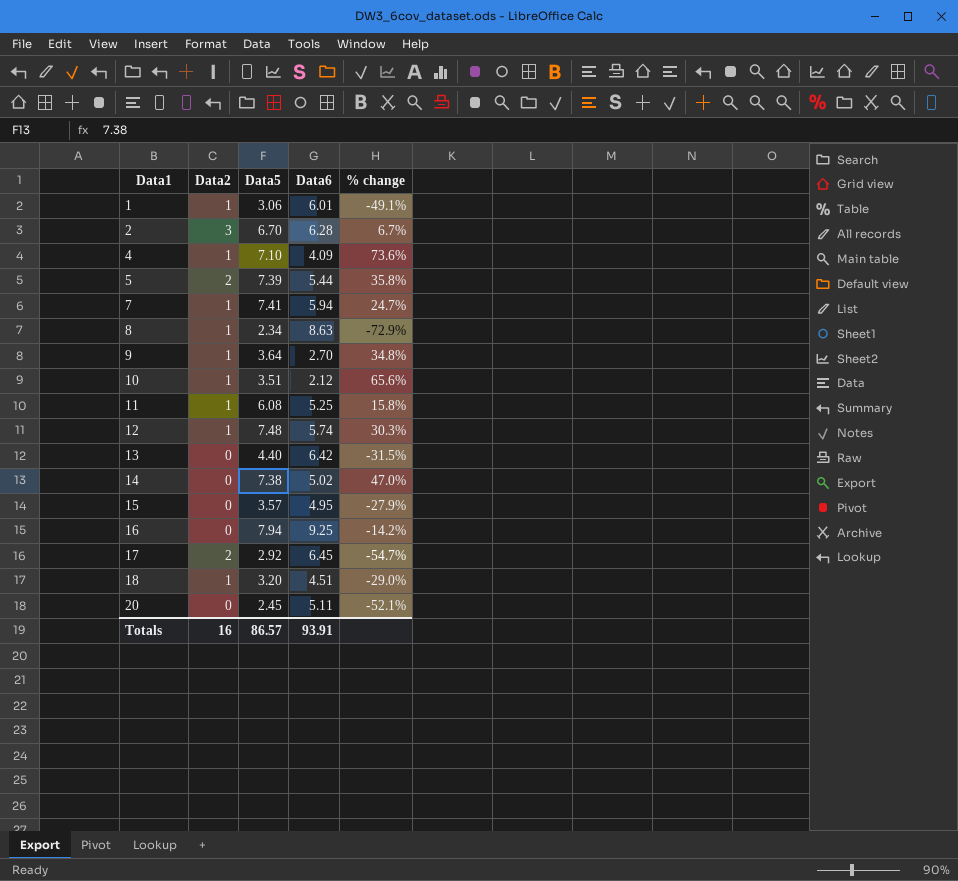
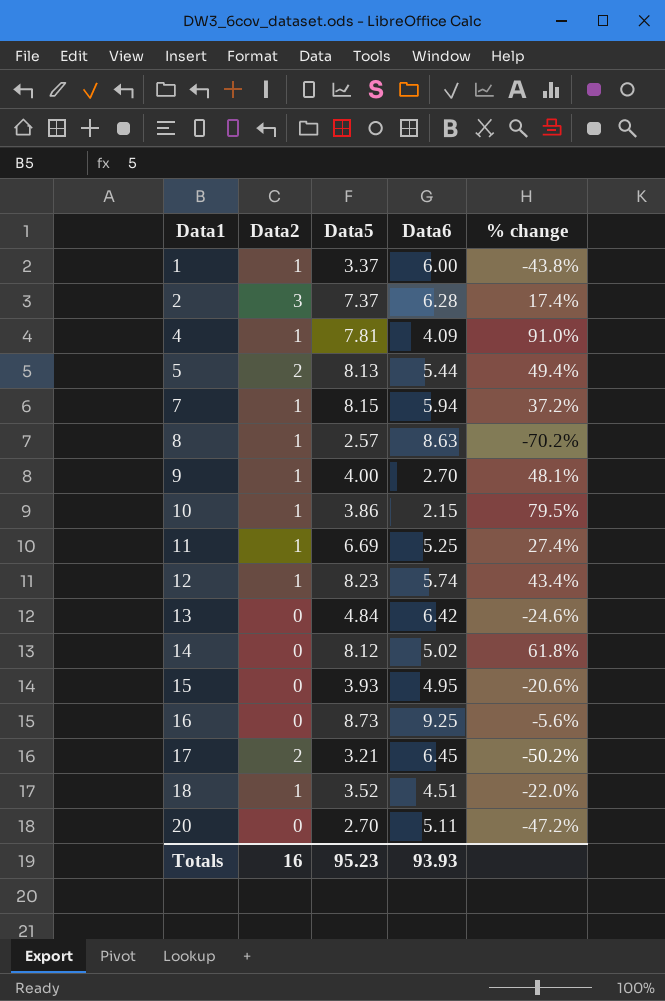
1 | Data5: 3.06 -> 3.37
1 | Data6: 6.01 -> 6.00
1 | % change: -49.1% -> -43.8%
2 | Data5: 6.70 -> 7.37
2 | % change: 6.7% -> 17.4%
4 | Data5: 7.10 -> 7.81
4 | % change: 73.6% -> 91.0%
5 | Data5: 7.39 -> 8.13
5 | % change: 35.8% -> 49.4%
7 | Data5: 7.41 -> 8.15
7 | % change: 24.7% -> 37.2%
8 | Data5: 2.34 -> 2.57
8 | % change: -72.9% -> -70.2%
9 | Data5: 3.64 -> 4.00
9 | % change: 34.8% -> 48.1%
10 | Data5: 3.51 -> 3.86
10 | Data6: 2.12 -> 2.15
10 | % change: 65.6% -> 79.5%
11 | Data5: 6.08 -> 6.69
11 | % change: 15.8% -> 27.4%
12 | Data5: 7.48 -> 8.23
12 | % change: 30.3% -> 43.4%
13 | Data5: 4.40 -> 4.84
13 | % change: -31.5% -> -24.6%
14 | Data5: 7.38 -> 8.12
14 | % change: 47.0% -> 61.8%
15 | Data5: 3.57 -> 3.93
15 | % change: -27.9% -> -20.6%
16 | Data5: 7.94 -> 8.73
16 | % change: -14.2% -> -5.6%
17 | Data5: 2.92 -> 3.21
17 | % change: -54.7% -> -50.2%
18 | Data5: 3.20 -> 3.52
18 | % change: -29.0% -> -22.0%
20 | Data5: 2.45 -> 2.70
20 | % change: -52.1% -> -47.2%
Totals | Data5: 86.57 -> 95.23
Totals | Data6: 93.91 -> 93.93

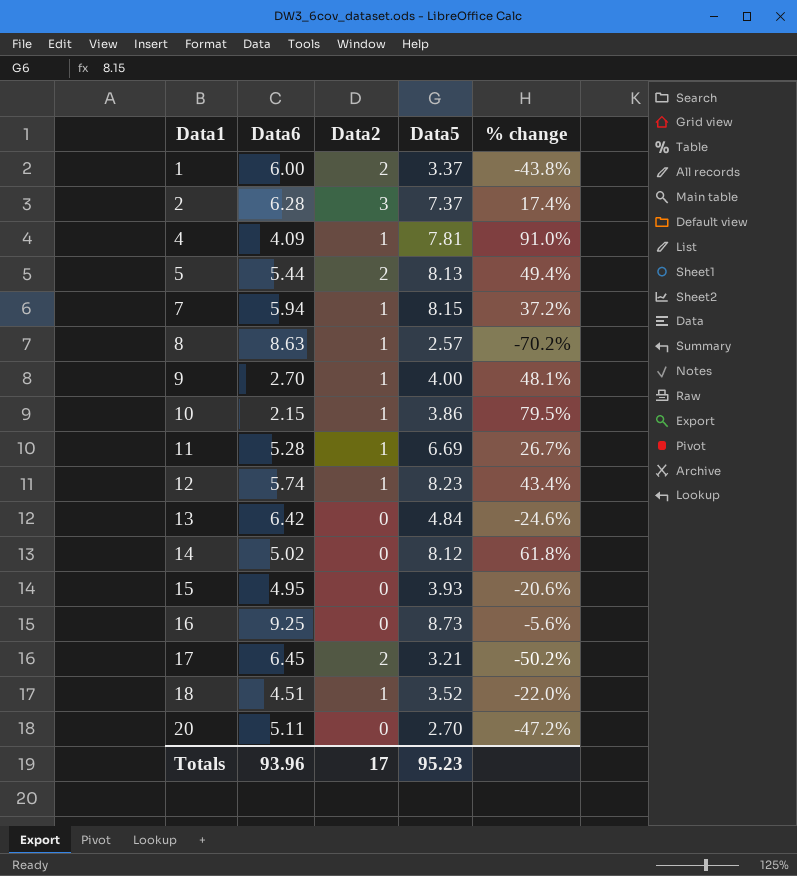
column Data6 | position: 4 -> 2
1 | Data2: 1 -> 2
11 | Data6: 5.25 -> 5.28
11 | % change: 27.4% -> 26.7%
Totals | Data6: 93.93 -> 93.96
Totals | Data2: 16 -> 17

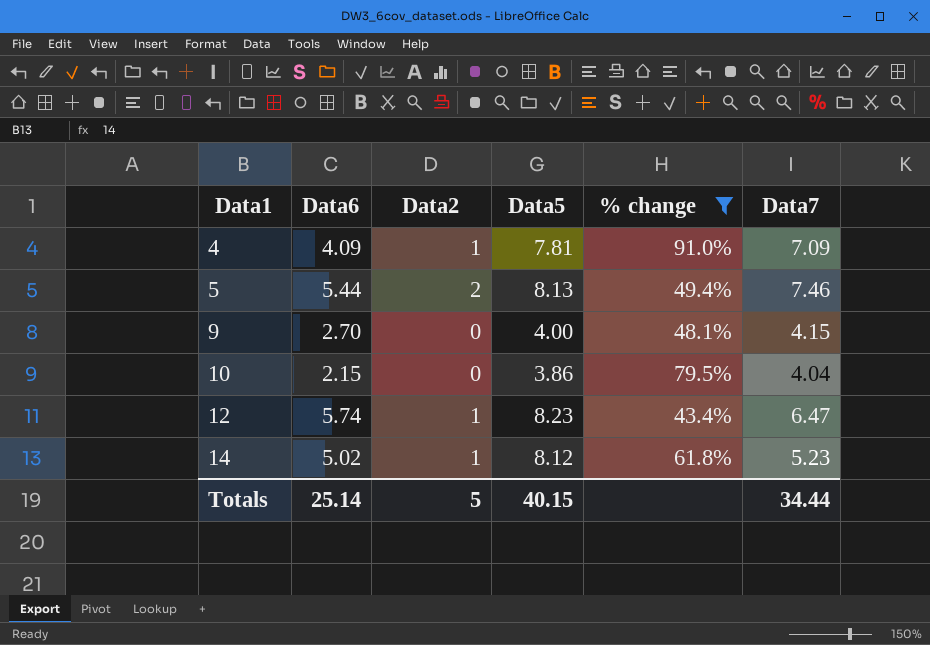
filter: none -> % change >= 43.4%
column Data7 | position: none -> 6
9 | Data2: 1 -> 0
10 | Data2: 1 -> 0
14 | Data2: 0 -> 1
Totals | Data6: 93.96 -> 25.14
Totals | Data2: 17 -> 5
Totals | Data5: 95.23 -> 40.15

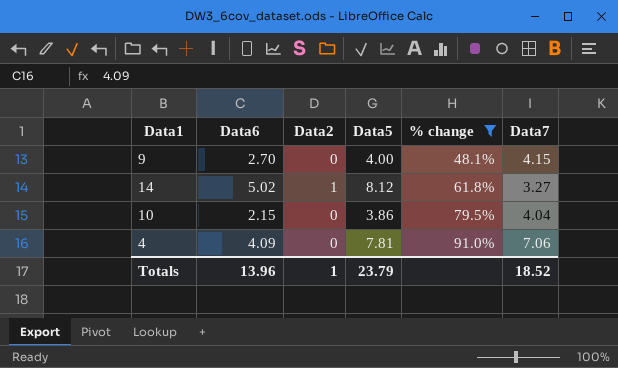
row order: Data1 ascending -> % change ascending
row 5: 5.44 | 2 | 8.13 | 49.4% | 7.46 -> none
row 12: 5.74 | 1 | 8.23 | 43.4% | 6.47 -> none
14 | Data7: 5.23 -> 3.27
4 | Data2: 1 -> 0
4 | Data7: 7.09 -> 7.06
Totals | Data6: 25.14 -> 13.96
Totals | Data2: 5 -> 1
Totals | Data5: 40.15 -> 23.79
Totals | Data7: 34.44 -> 18.52

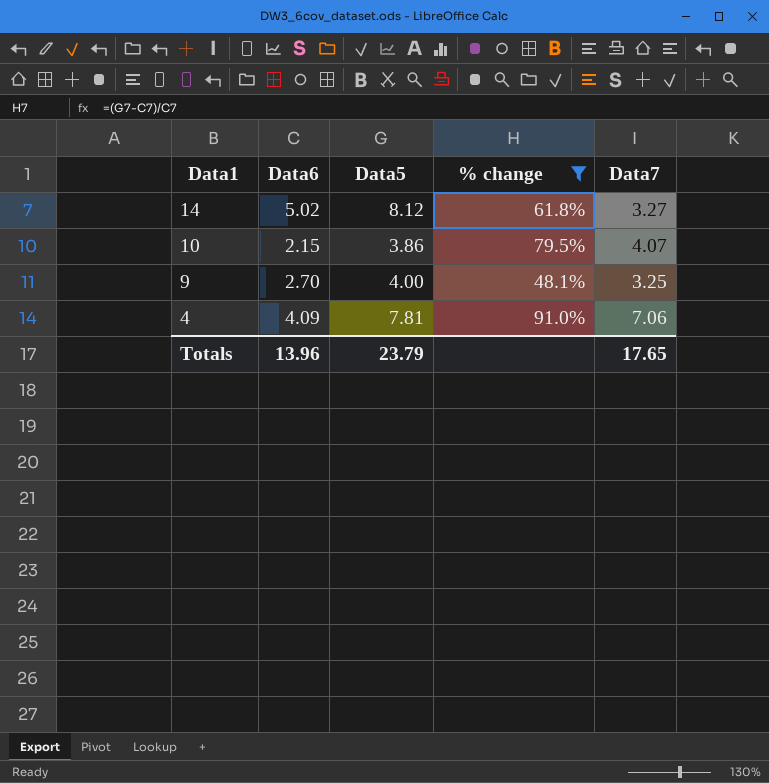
row order: % change ascending -> Data1 descending
column Data2 | position: 3 -> none
10 | Data7: 4.04 -> 4.07
9 | Data7: 4.15 -> 3.25
Totals | Data7: 18.52 -> 17.65

